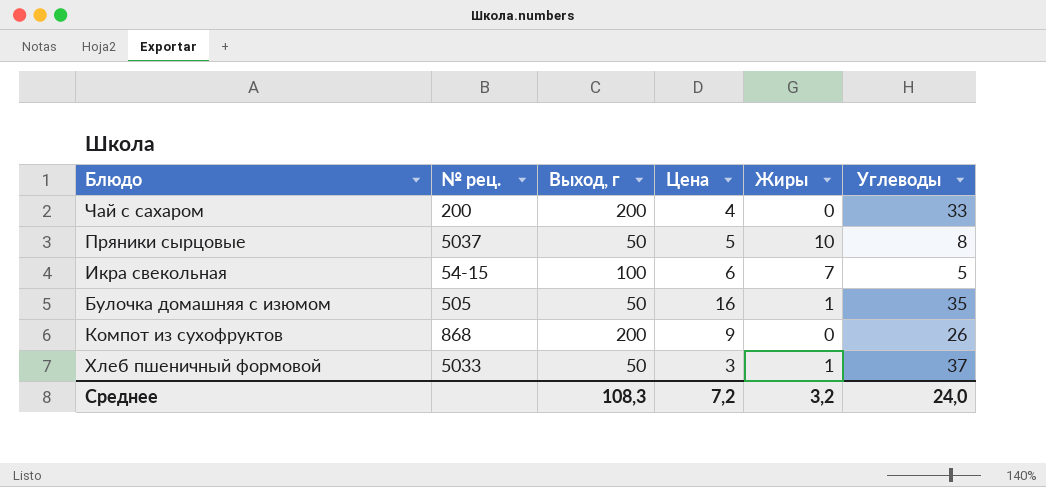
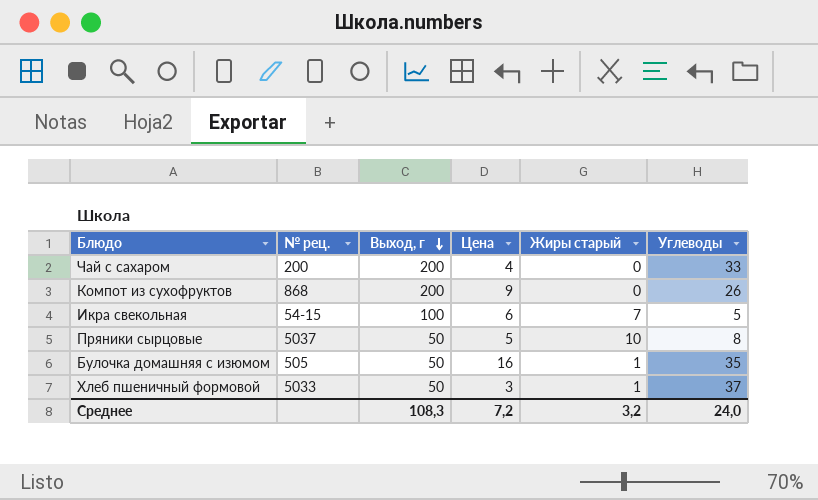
row order: none -> Выход, г descending
column name: Жиры -> Жиры старый

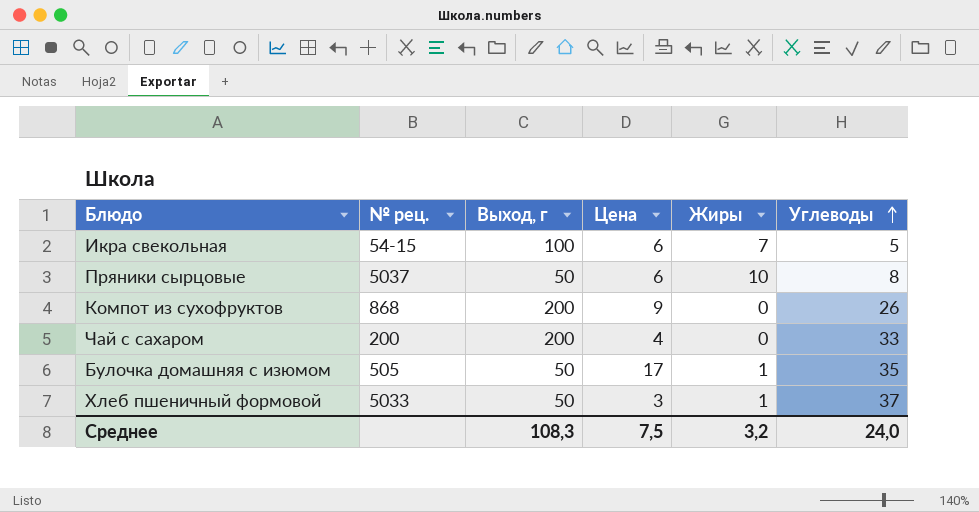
row order: Выход, г descending -> Углеводы ascending
column name: Жиры старый -> Жиры
Пряники сырцовые | Цена: 5 -> 6
Булочка домашняя с изюмом | Цена: 16 -> 17
Среднее | Цена: 7,2 -> 7,5

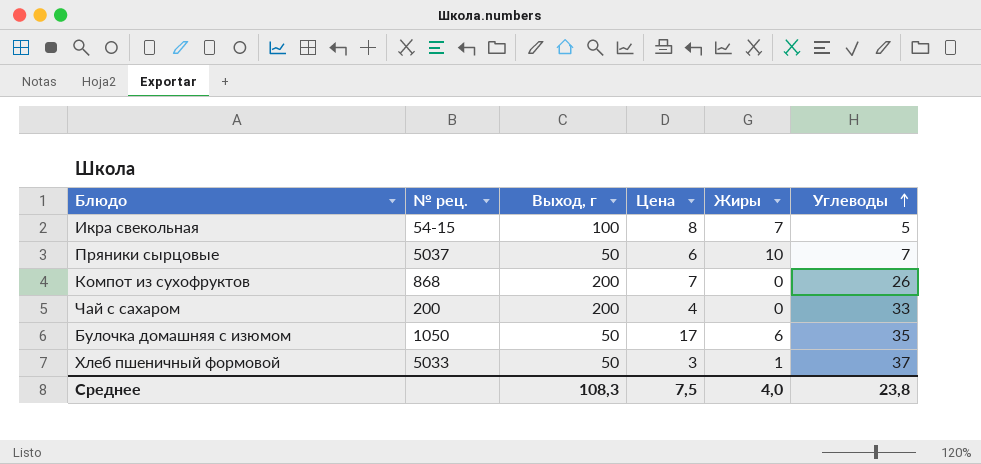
Икра свекольная | Цена: 6 -> 8
Пряники сырцовые | Углеводы: 8 -> 7
Компот из сухофруктов | Цена: 9 -> 7
Булочка домашняя с изюмом | № рец.: 505 -> 1050
Булочка домашняя с изюмом | Жиры: 1 -> 6
Среднее | Жиры: 3,2 -> 4,0
Среднее | Углеводы: 24,0 -> 23,8

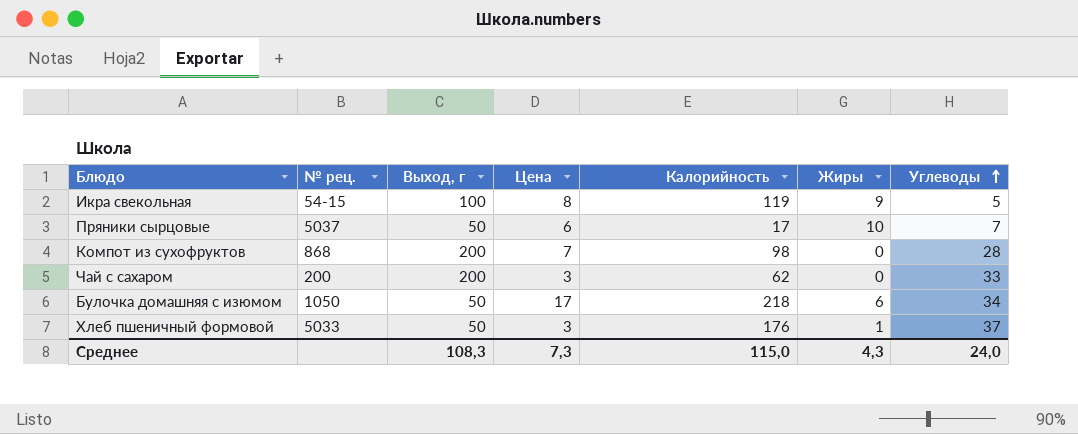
column Калорийность | position: none -> 5
Икра свекольная | Жиры: 7 -> 9
Компот из сухофруктов | Углеводы: 26 -> 28
Чай с сахаром | Цена: 4 -> 3
Булочка домашняя с изюмом | Углеводы: 35 -> 34
Среднее | Цена: 7,5 -> 7,3
Среднее | Жиры: 4,0 -> 4,3
Среднее | Углеводы: 23,8 -> 24,0

